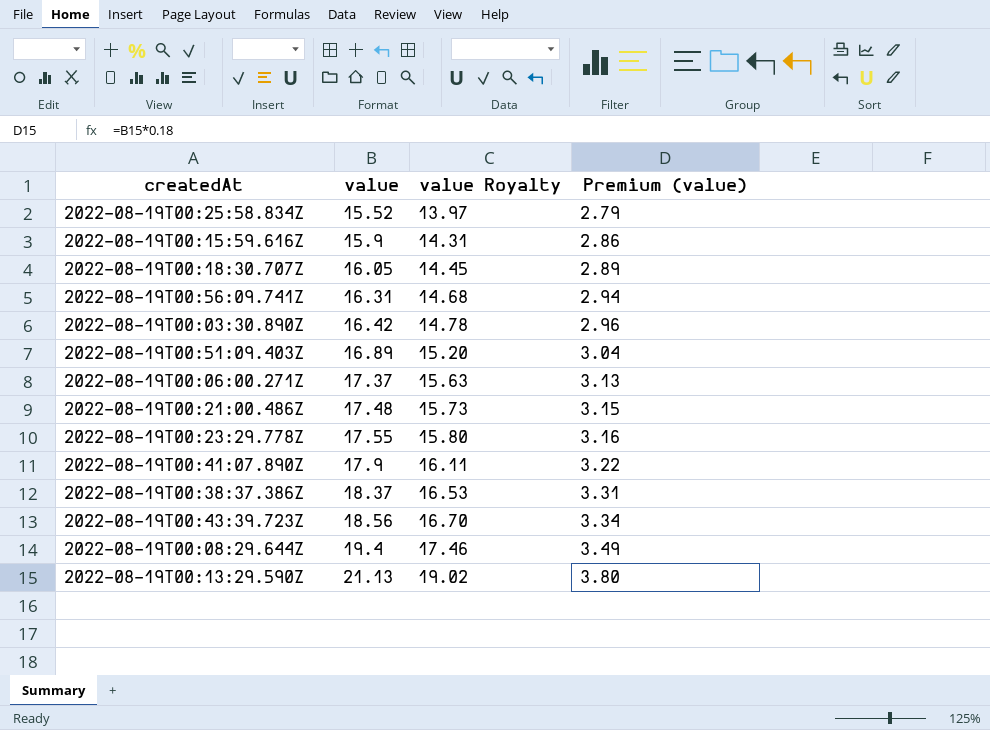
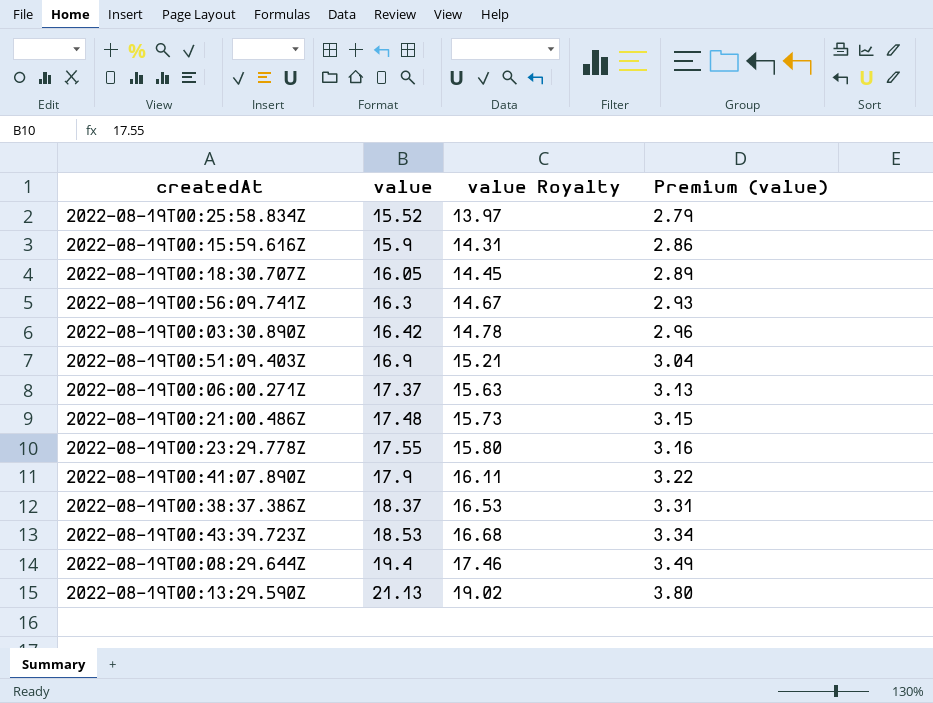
2022-08-19T00:56:09.741Z | value: 16.31 -> 16.3
2022-08-19T00:56:09.741Z | value Royalty: 14.68 -> 14.67
2022-08-19T00:56:09.741Z | Premium (value): 2.94 -> 2.93
2022-08-19T00:51:09.403Z | value: 16.89 -> 16.9
2022-08-19T00:51:09.403Z | value Royalty: 15.20 -> 15.21
2022-08-19T00:43:39.723Z | value: 18.56 -> 18.53
2022-08-19T00:43:39.723Z | value Royalty: 16.70 -> 16.68

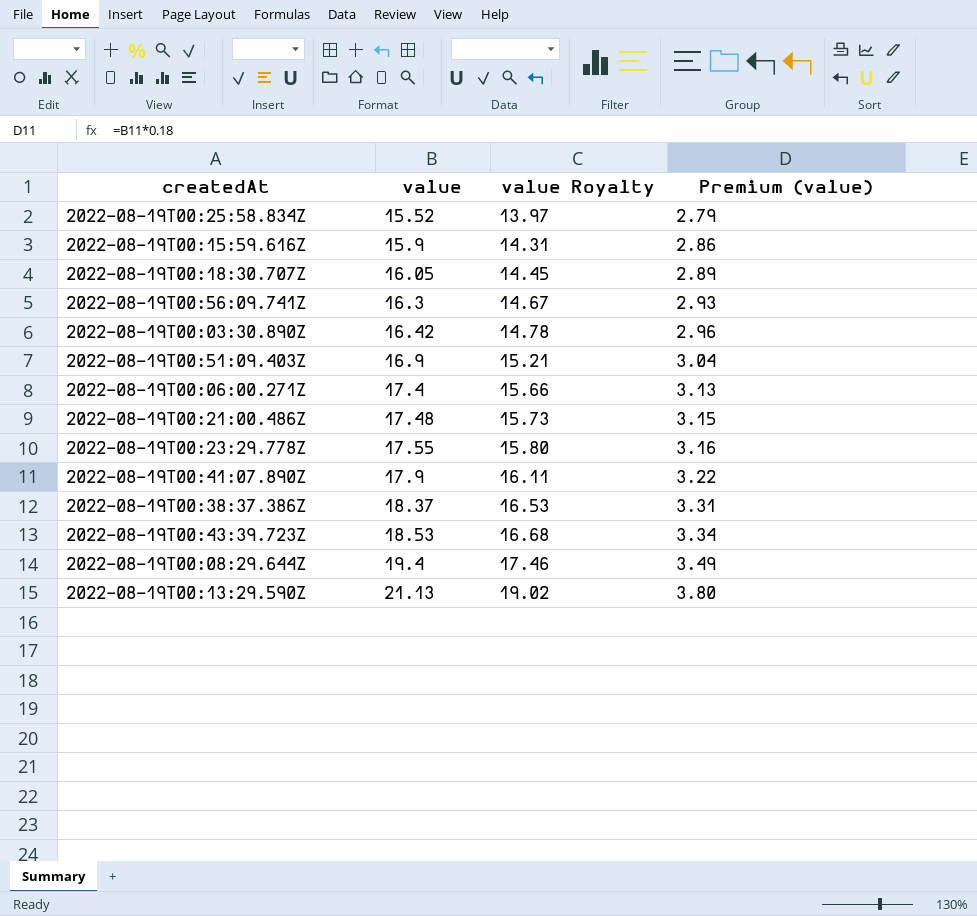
2022-08-19T00:06:00.271Z | value: 17.37 -> 17.4
2022-08-19T00:06:00.271Z | value Royalty: 15.63 -> 15.66

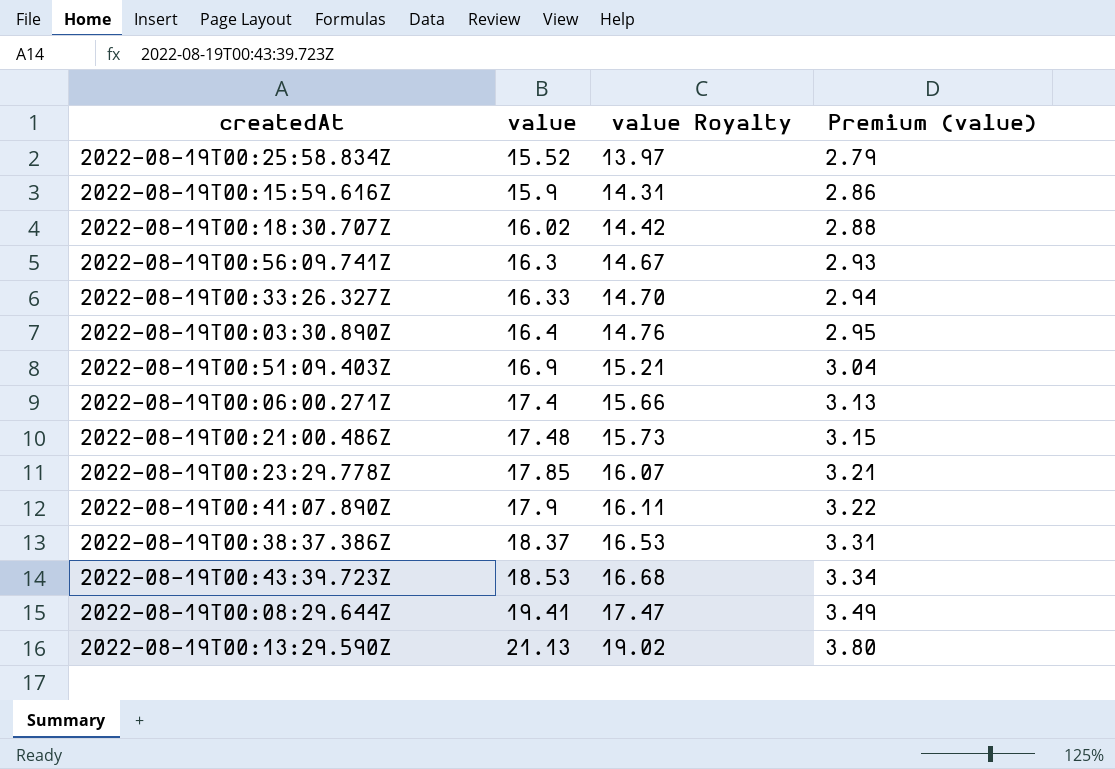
2022-08-19T00:18:30.707Z | value: 16.05 -> 16.02
2022-08-19T00:18:30.707Z | value Royalty: 14.45 -> 14.42
2022-08-19T00:18:30.707Z | Premium (value): 2.89 -> 2.88
row 2022-08-19T00:33:26.327Z: none -> 16.33 | 14.70 | 2.94
2022-08-19T00:03:30.890Z | value: 16.42 -> 16.4
2022-08-19T00:03:30.890Z | value Royalty: 14.78 -> 14.76
2022-08-19T00:03:30.890Z | Premium (value): 2.96 -> 2.95
2022-08-19T00:23:29.778Z | value: 17.55 -> 17.85
2022-08-19T00:23:29.778Z | value Royalty: 15.80 -> 16.07
2022-08-19T00:23:29.778Z | Premium (value): 3.16 -> 3.21
2022-08-19T00:08:29.644Z | value: 19.4 -> 19.41
2022-08-19T00:08:29.644Z | value Royalty: 17.46 -> 17.47

